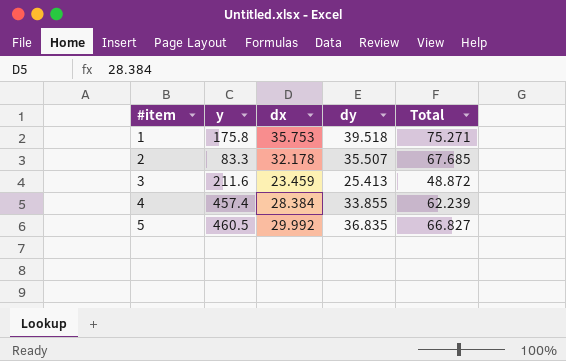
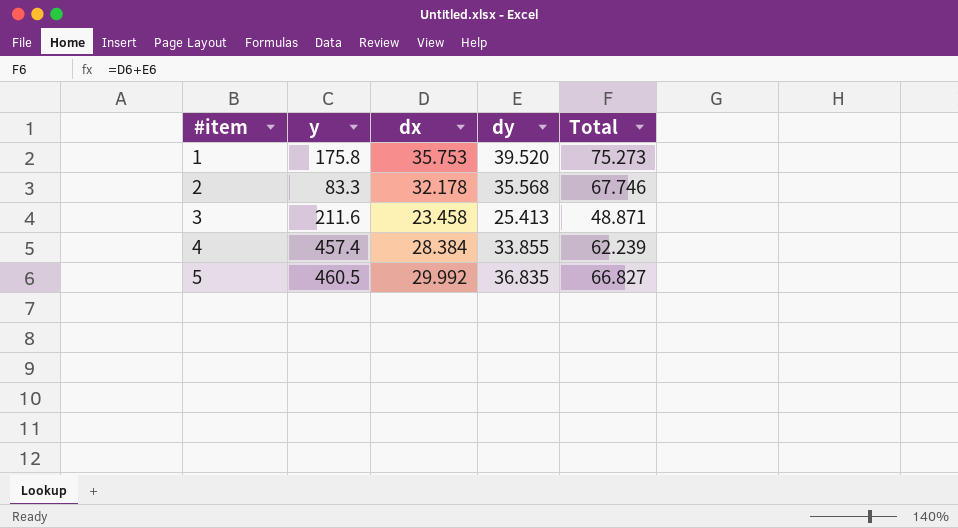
1 | dy: 39.518 -> 39.520
1 | Total: 75.271 -> 75.273
2 | dy: 35.507 -> 35.568
2 | Total: 67.685 -> 67.746
3 | dx: 23.459 -> 23.458
3 | Total: 48.872 -> 48.871

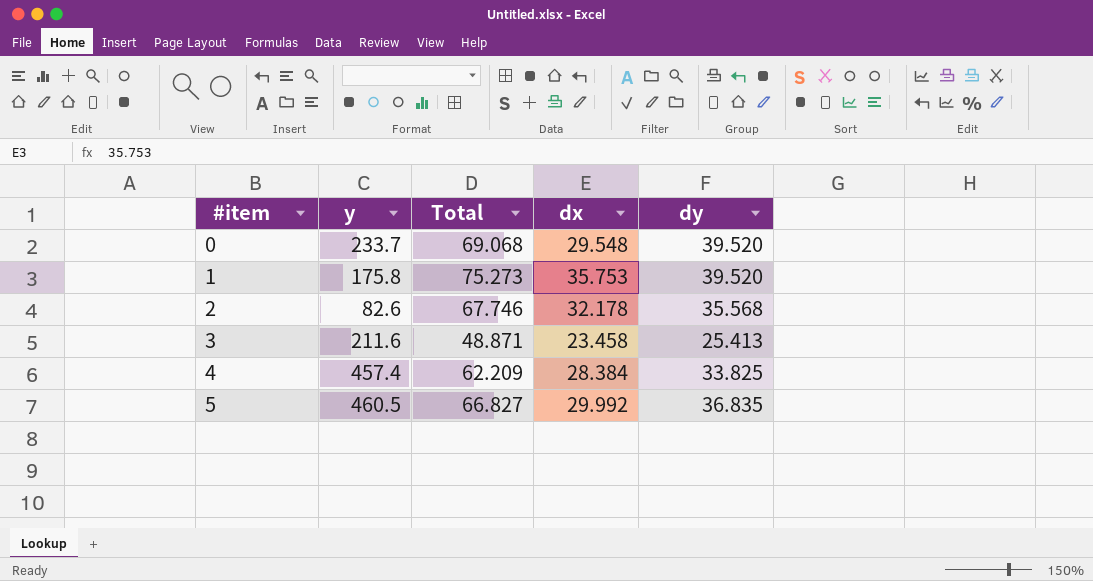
column Total | position: 5 -> 3
row 0: none -> 233.7 | 69.068 | 29.548 | 39.520
2 | y: 83.3 -> 82.6
4 | Total: 62.239 -> 62.209
4 | dy: 33.855 -> 33.825

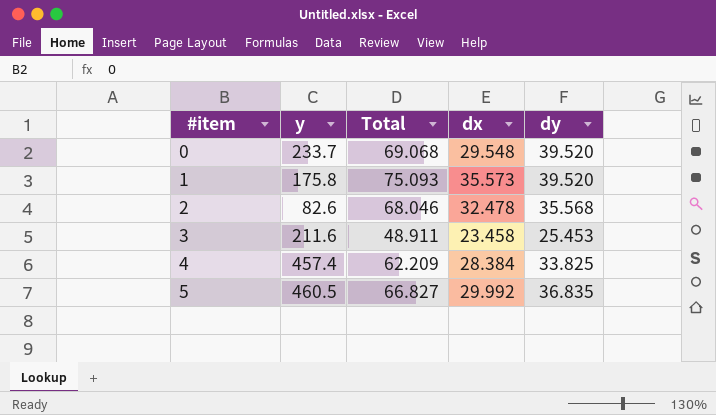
1 | Total: 75.273 -> 75.093
1 | dx: 35.753 -> 35.573
2 | Total: 67.746 -> 68.046
2 | dx: 32.178 -> 32.478
3 | Total: 48.871 -> 48.911
3 | dy: 25.413 -> 25.453

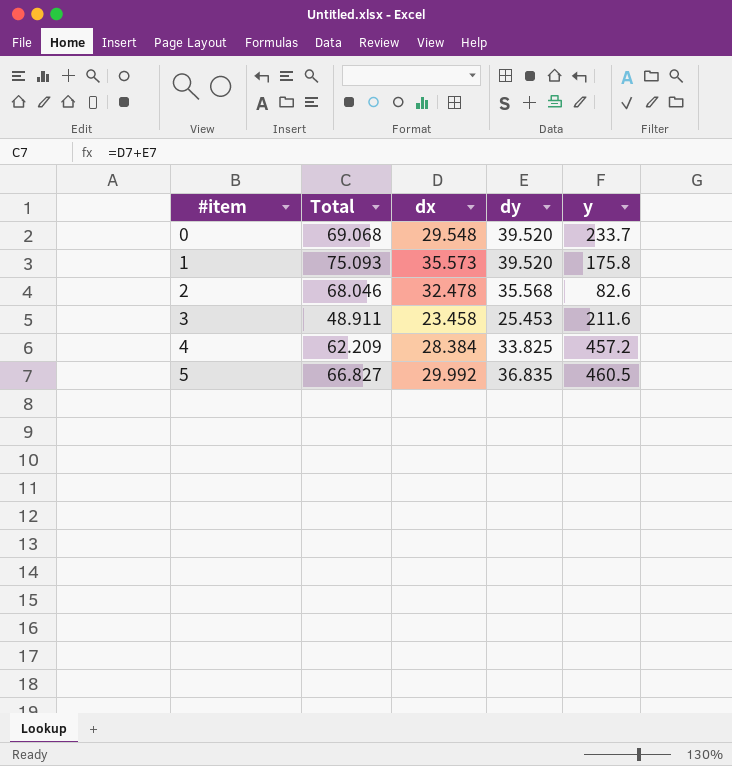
column y | position: 2 -> 5
4 | y: 457.4 -> 457.2

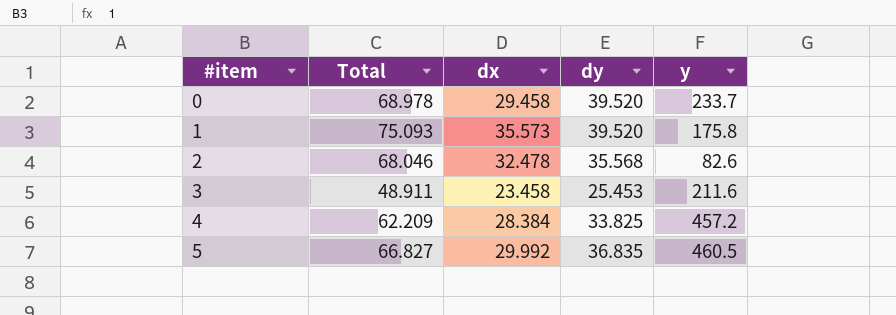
0 | Total: 69.068 -> 68.978
0 | dx: 29.548 -> 29.458

